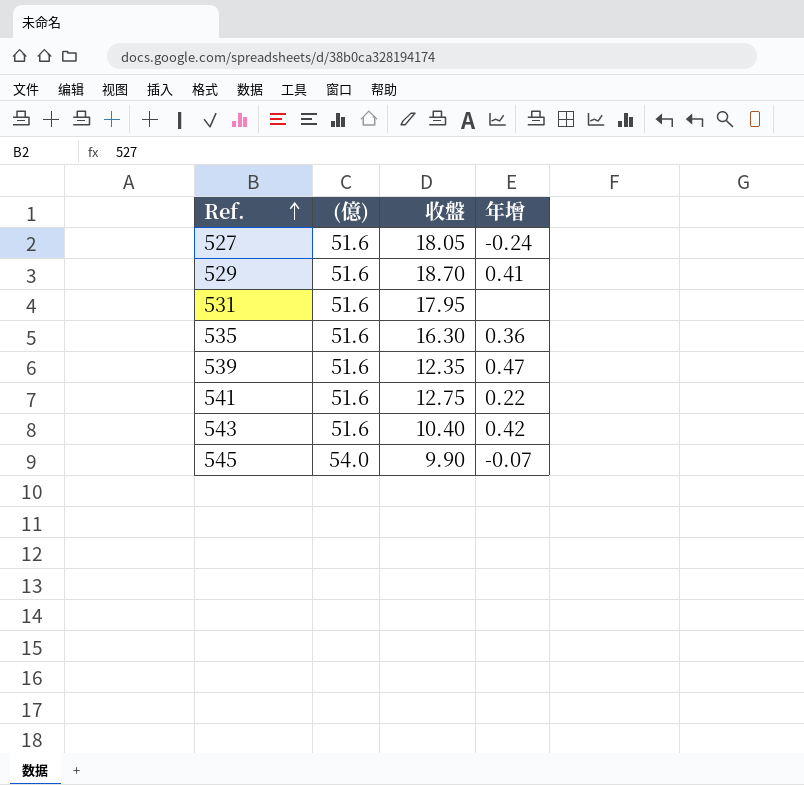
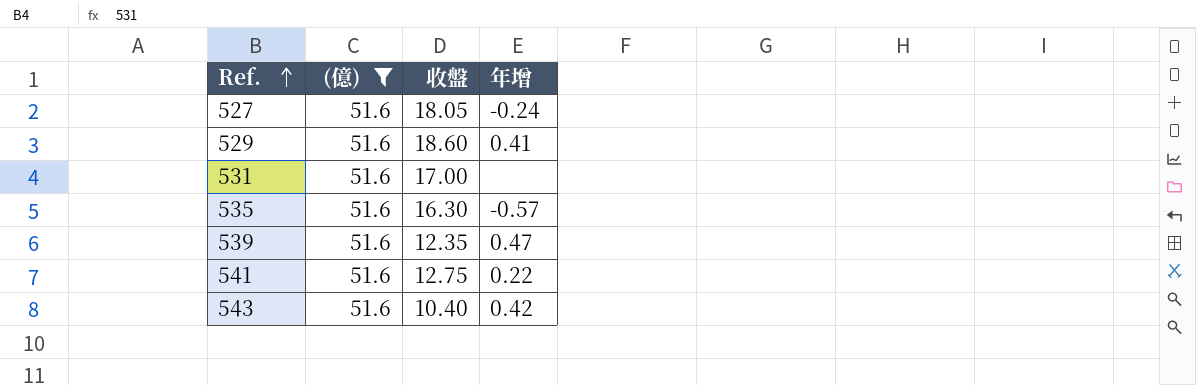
filter: none -> (億) = 51.6
529 | 收盤: 18.70 -> 18.60
531 | 收盤: 17.95 -> 17.00
535 | 年增: 0.36 -> -0.57

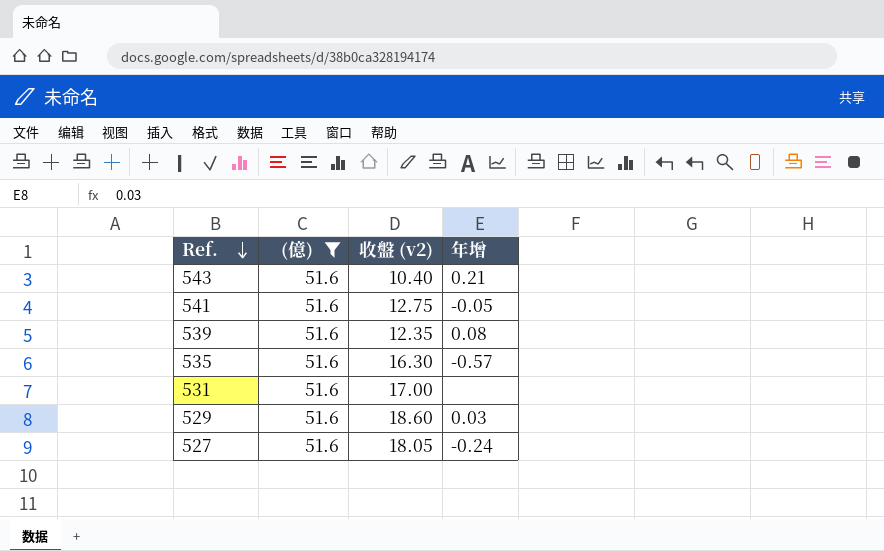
row order: Ref. ascending -> Ref. descending
column name: 收盤 -> 收盤 (v2)
543 | 年增: 0.42 -> 0.21
541 | 年增: 0.22 -> -0.05
539 | 年增: 0.47 -> 0.08
529 | 年增: 0.41 -> 0.03

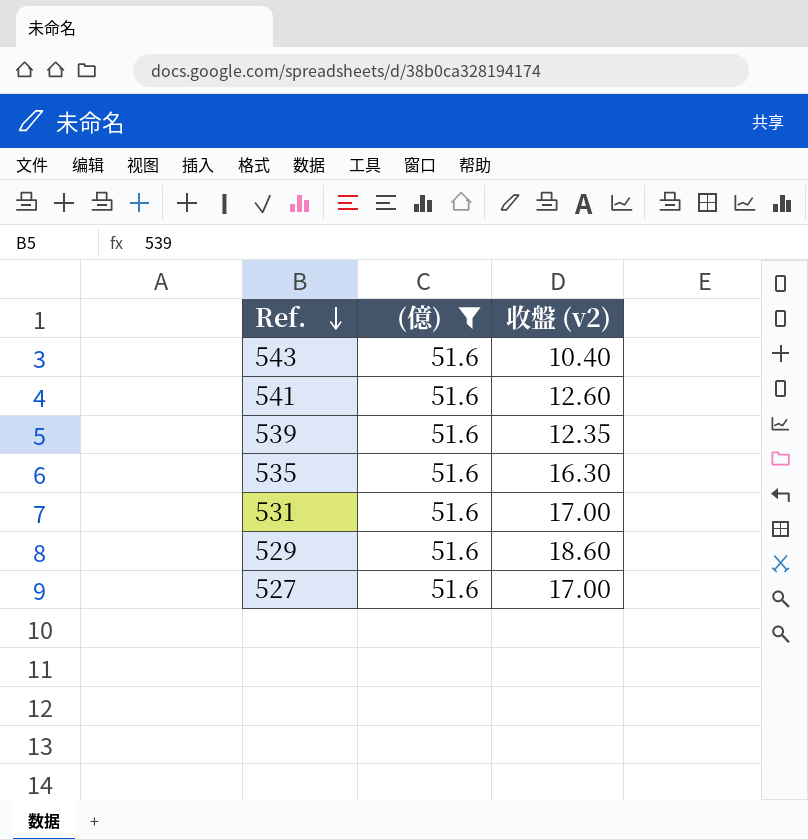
column 年增 | position: 4 -> none
541 | 收盤 (v2): 12.75 -> 12.60
527 | 收盤 (v2): 18.05 -> 17.00

